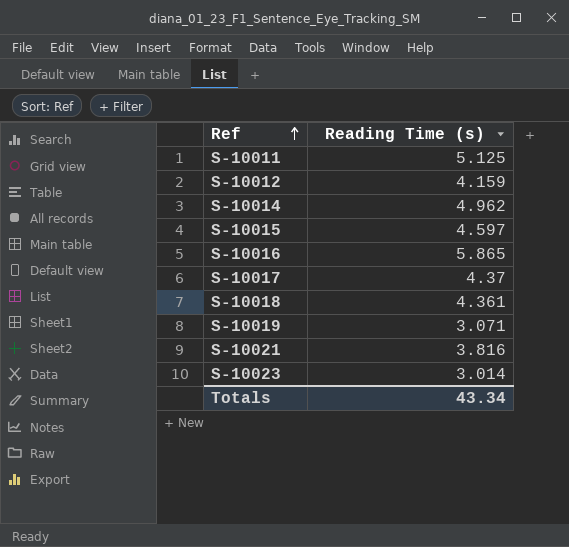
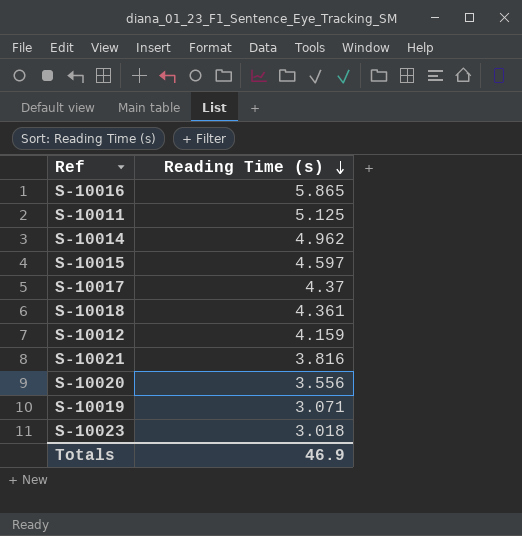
row order: Ref ascending -> Reading Time (s) descending
row S-10020: none -> 3.556
S-10023 | Reading Time (s): 3.014 -> 3.018
Totals | Reading Time (s): 43.34 -> 46.9

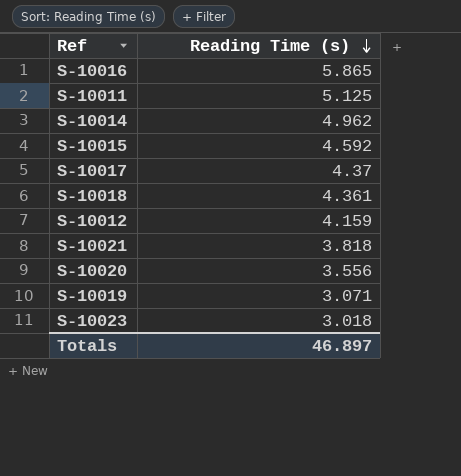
S-10015 | Reading Time (s): 4.597 -> 4.592
S-10021 | Reading Time (s): 3.816 -> 3.818
Totals | Reading Time (s): 46.9 -> 46.897

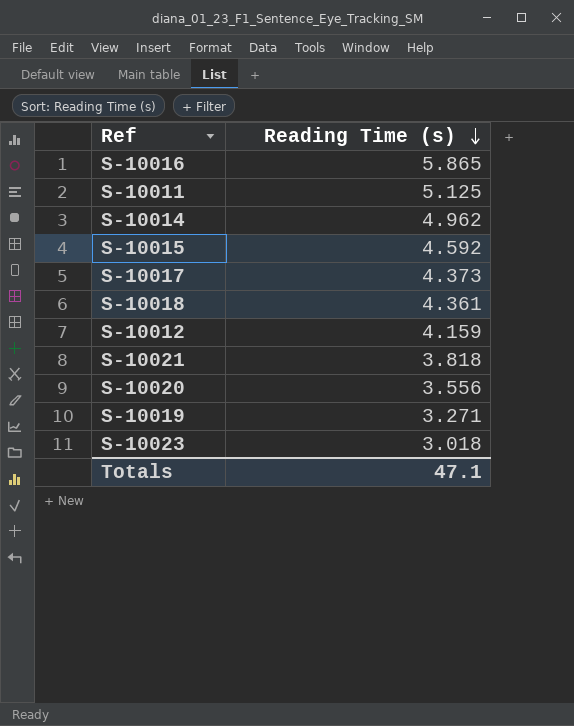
S-10017 | Reading Time (s): 4.37 -> 4.373
S-10019 | Reading Time (s): 3.071 -> 3.271
Totals | Reading Time (s): 46.897 -> 47.1

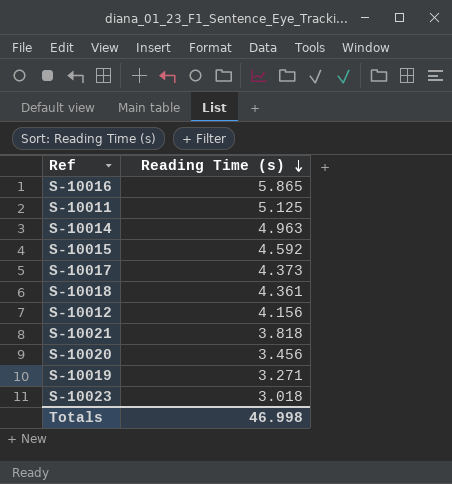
S-10014 | Reading Time (s): 4.962 -> 4.963
S-10012 | Reading Time (s): 4.159 -> 4.156
S-10020 | Reading Time (s): 3.556 -> 3.456
Totals | Reading Time (s): 47.1 -> 46.998

